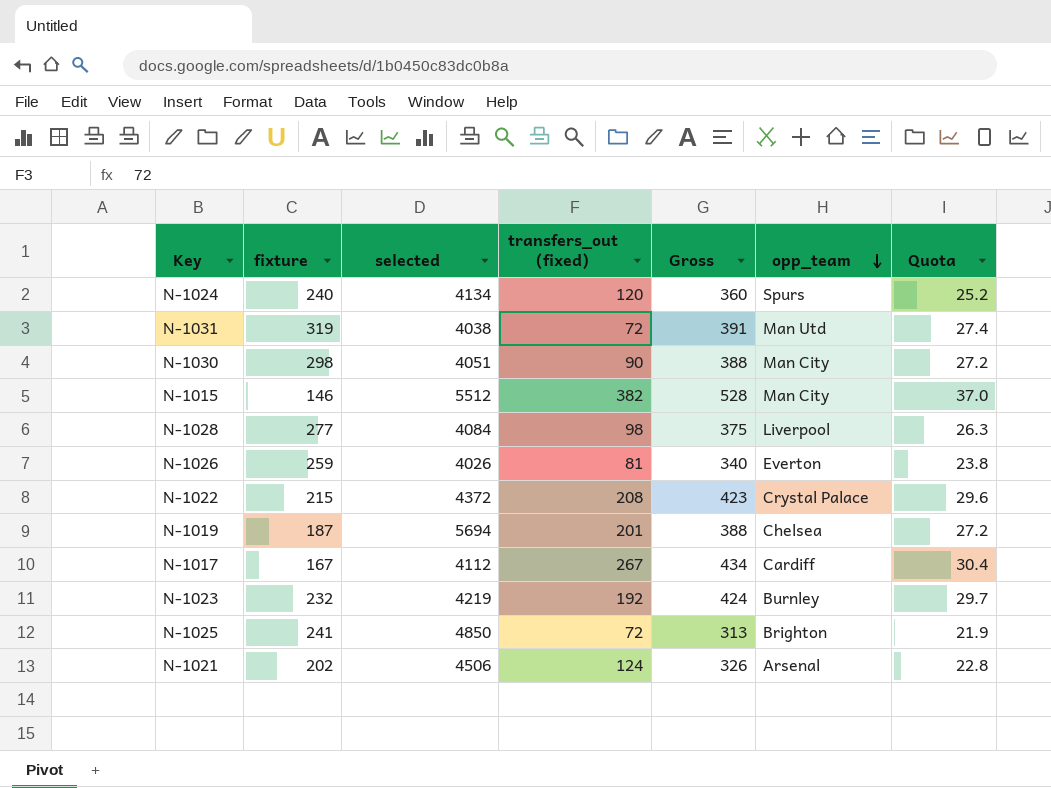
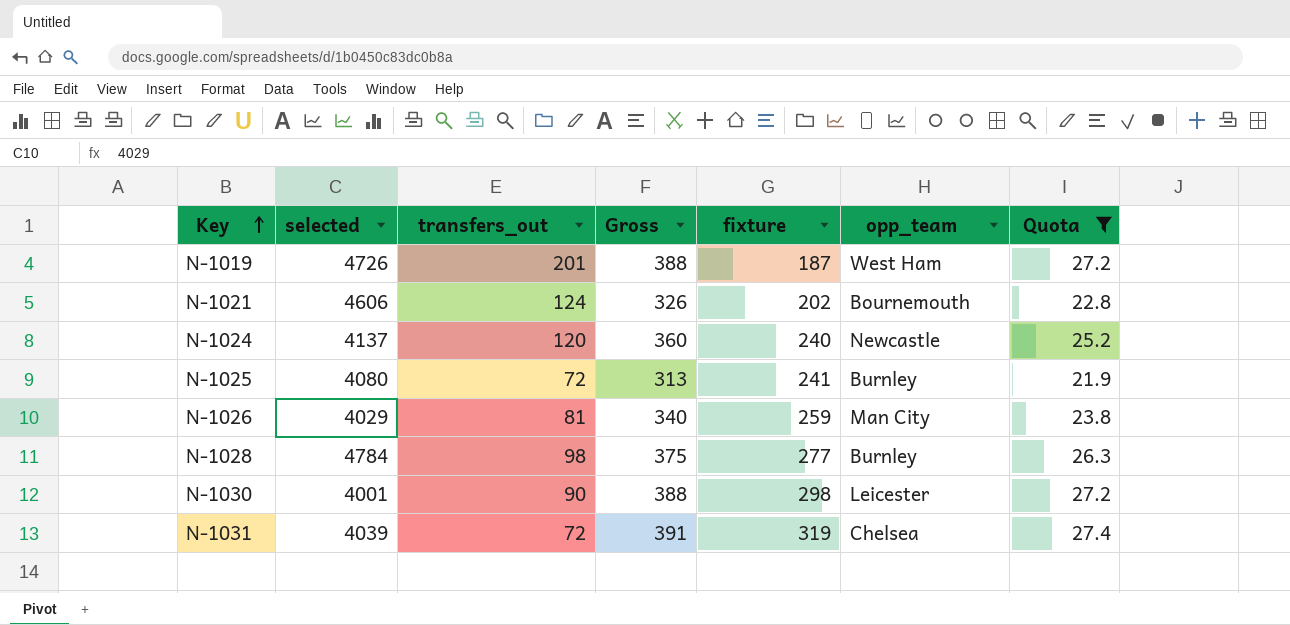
filter: none -> Quota <= 27.4
row order: opp_team descending -> Key ascending
column name: transfers_out (fixed) -> transfers_out
column fixture | position: 2 -> 5
N-1019 | selected: 5694 -> 4726
N-1019 | opp_team: Chelsea -> West Ham
N-1021 | selected: 4506 -> 4606
N-1021 | opp_team: Arsenal -> Bournemouth
N-1024 | selected: 4134 -> 4137
N-1024 | opp_team: Spurs -> Newcastle
N-1025 | selected: 4850 -> 4080
N-1025 | opp_team: Brighton -> Burnley
N-1026 | selected: 4026 -> 4029
N-1026 | opp_team: Everton -> Man City
N-1028 | selected: 4084 -> 4784
N-1028 | opp_team: Liverpool -> Burnley
N-1030 | selected: 4051 -> 4001
N-1030 | opp_team: Man City -> Leicester
N-1031 | selected: 4038 -> 4039
N-1031 | opp_team: Man Utd -> Chelsea

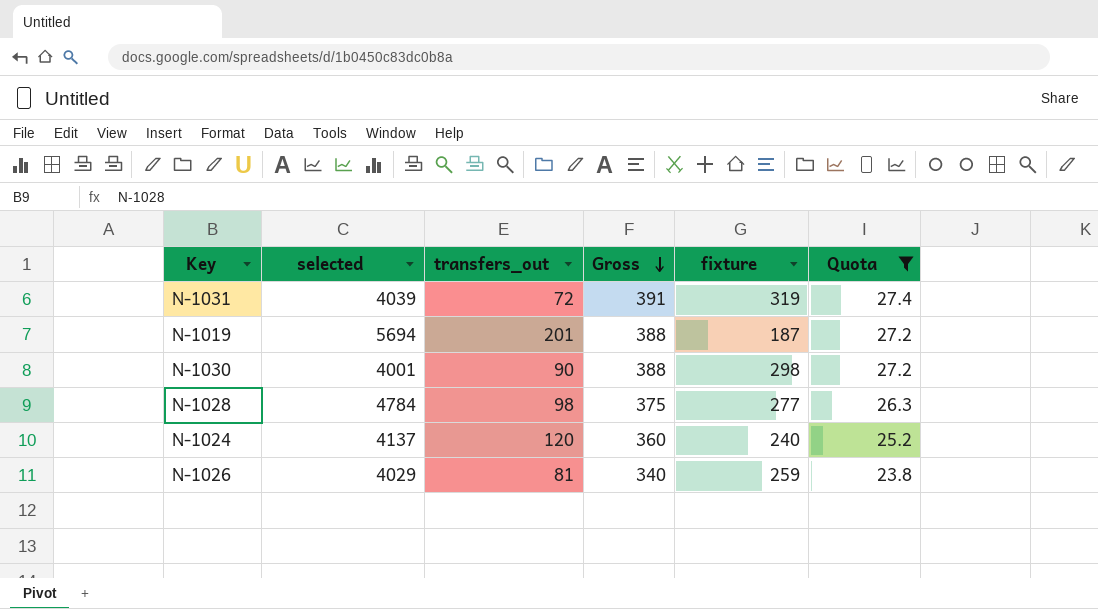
row order: Key ascending -> Gross descending
column opp_team | position: 6 -> none
row N-1021: 4606 | 124 | 326 | 202 | Bournemouth | 22.8 -> none
row N-1025: 4080 | 72 | 313 | 241 | Burnley | 21.9 -> none
N-1019 | selected: 4726 -> 5694

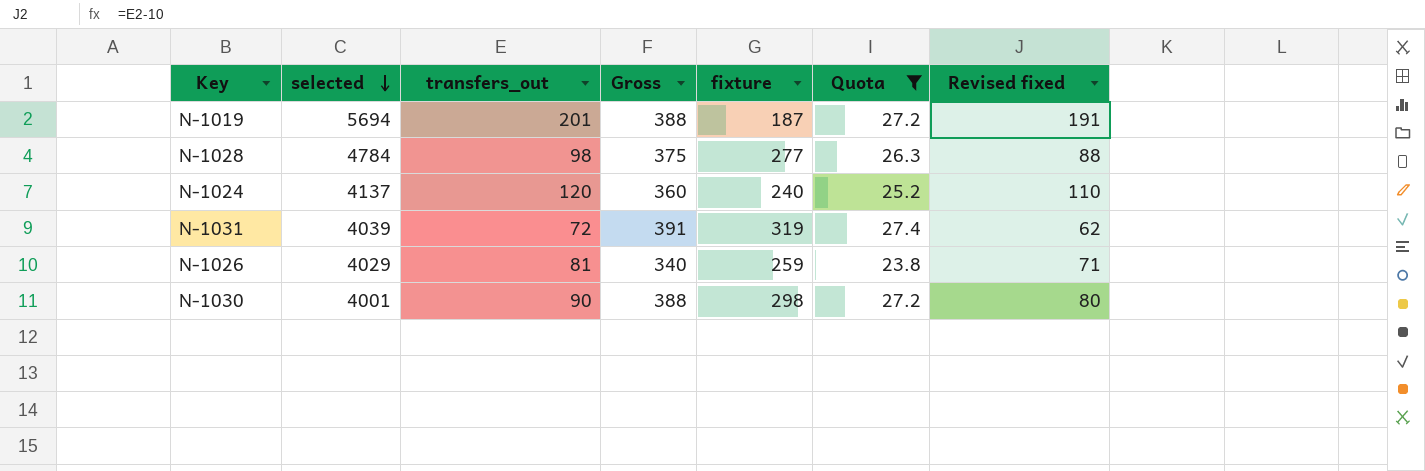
row order: Gross descending -> selected descending
column Revised fixed | formula: none -> [transfers_out] - 10

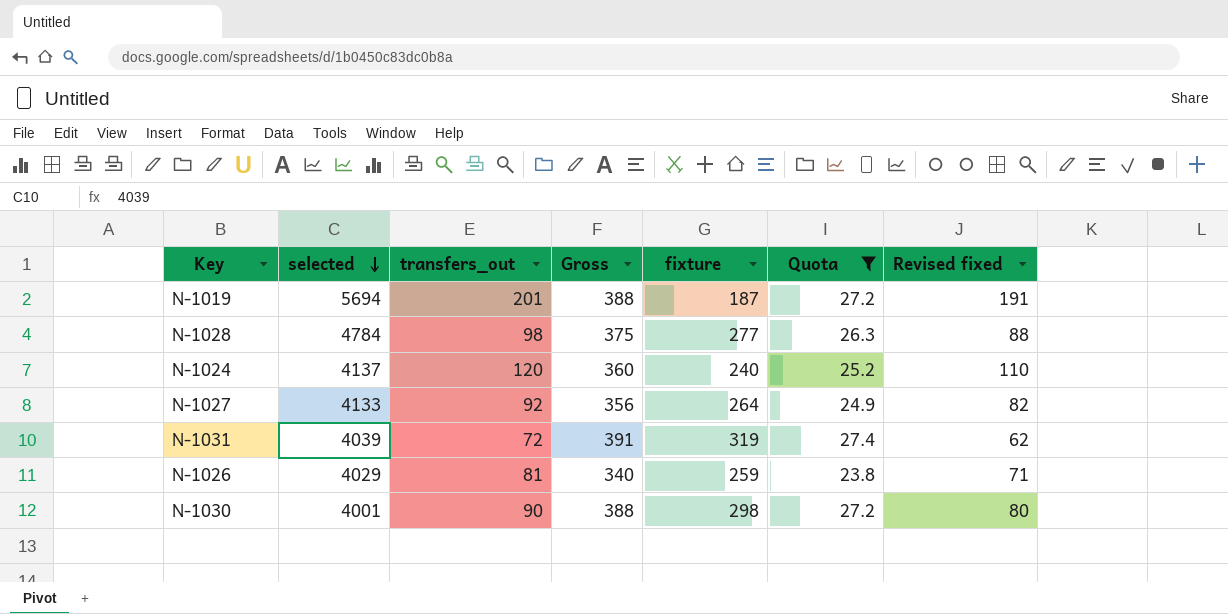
row N-1027: none -> 4133 | 92 | 356 | 264 | 24.9 | 82

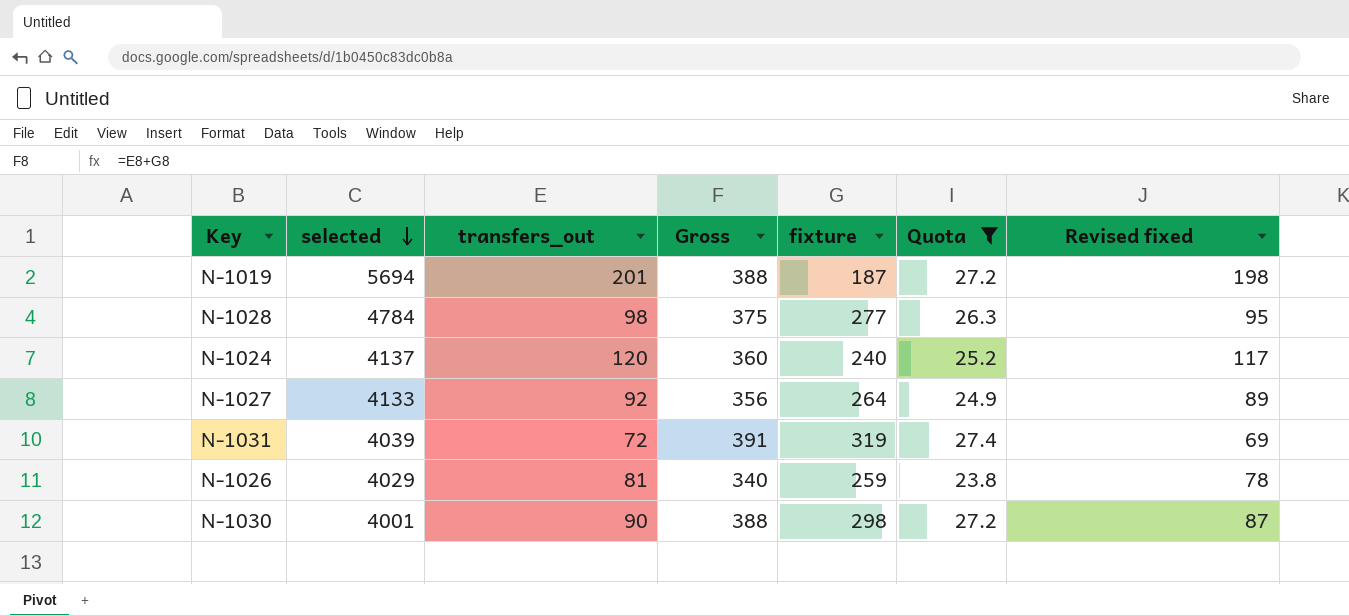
column Revised fixed | formula: [transfers_out] - 10 -> [transfers_out] - 3

